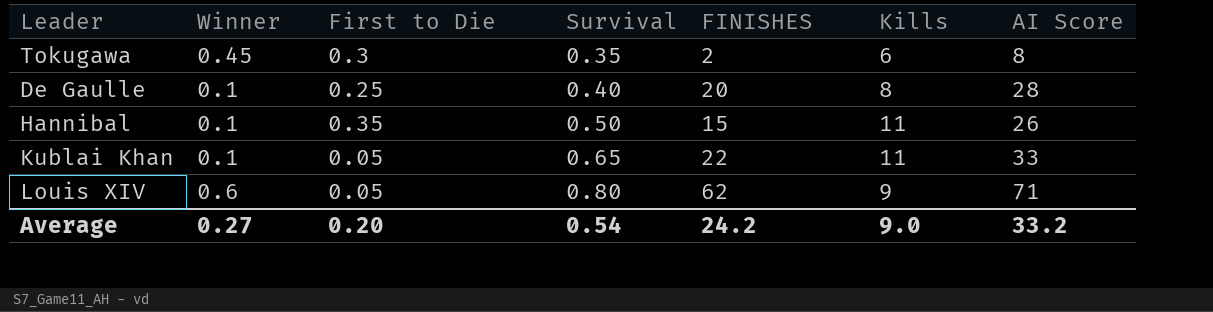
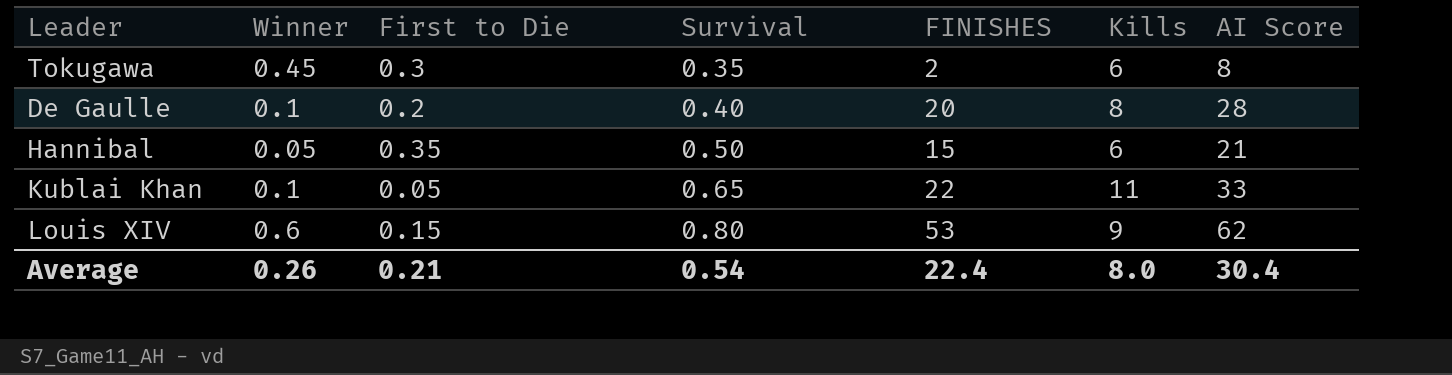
De Gaulle | First to Die: 0.25 -> 0.2
Hannibal | Winner: 0.1 -> 0.05
Hannibal | Kills: 11 -> 6
Hannibal | AI Score: 26 -> 21
Louis XIV | First to Die: 0.05 -> 0.15
Louis XIV | FINISHES: 62 -> 53
Louis XIV | AI Score: 71 -> 62
Average | Winner: 0.27 -> 0.26
Average | First to Die: 0.20 -> 0.21
Average | FINISHES: 24.2 -> 22.4
Average | Kills: 9.0 -> 8.0
Average | AI Score: 33.2 -> 30.4

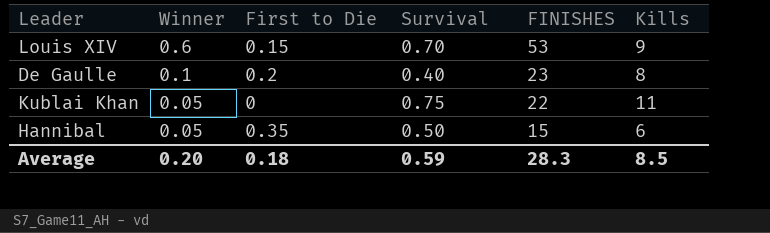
row order: Survival ascending -> Winner descending
column AI Score | formula: [FINISHES] + [Kills] -> none
row Tokugawa: 0.45 | 0.3 | 0.35 | 2 | 6 | 8 -> none
Louis XIV | Survival: 0.80 -> 0.70
De Gaulle | FINISHES: 20 -> 23
Kublai Khan | Winner: 0.1 -> 0.05
Kublai Khan | First to Die: 0.05 -> 0
Kublai Khan | Survival: 0.65 -> 0.75
Average | Winner: 0.26 -> 0.20
Average | First to Die: 0.21 -> 0.18
Average | Survival: 0.54 -> 0.59
Average | FINISHES: 22.4 -> 28.3
Average | Kills: 8.0 -> 8.5

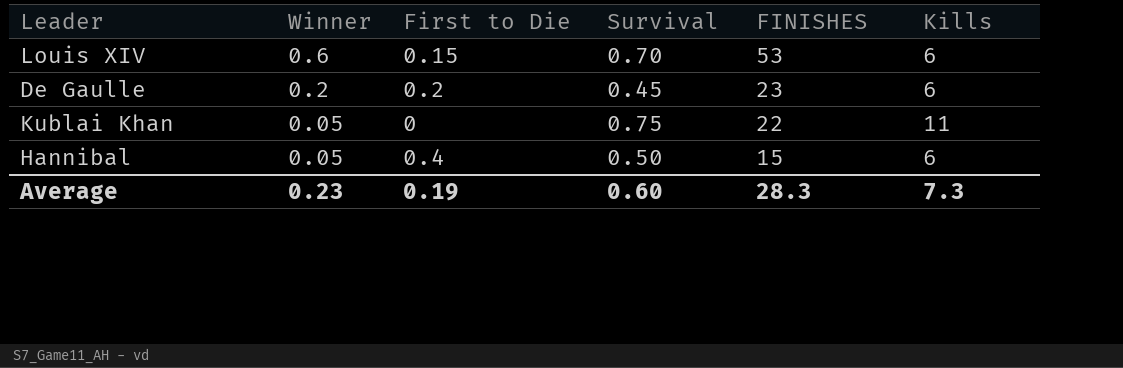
Louis XIV | Kills: 9 -> 6
De Gaulle | Winner: 0.1 -> 0.2
De Gaulle | Survival: 0.40 -> 0.45
De Gaulle | Kills: 8 -> 6
Hannibal | First to Die: 0.35 -> 0.4
Average | Winner: 0.20 -> 0.23
Average | First to Die: 0.18 -> 0.19
Average | Survival: 0.59 -> 0.60
Average | Kills: 8.5 -> 7.3

